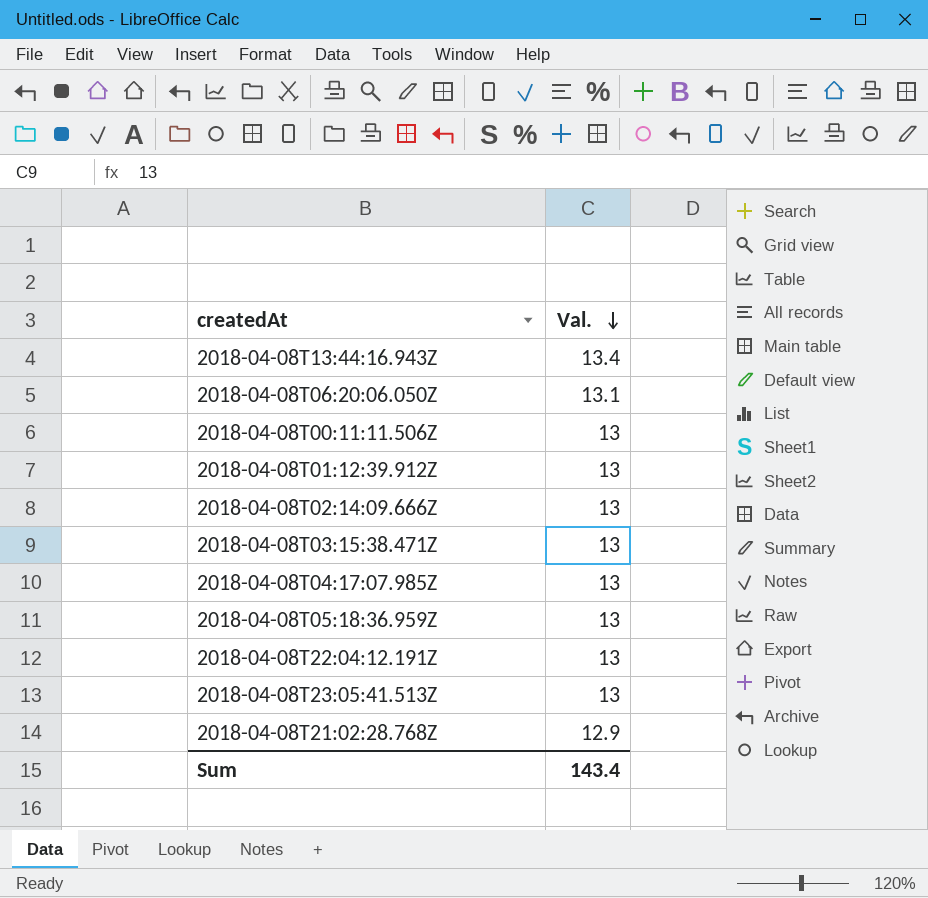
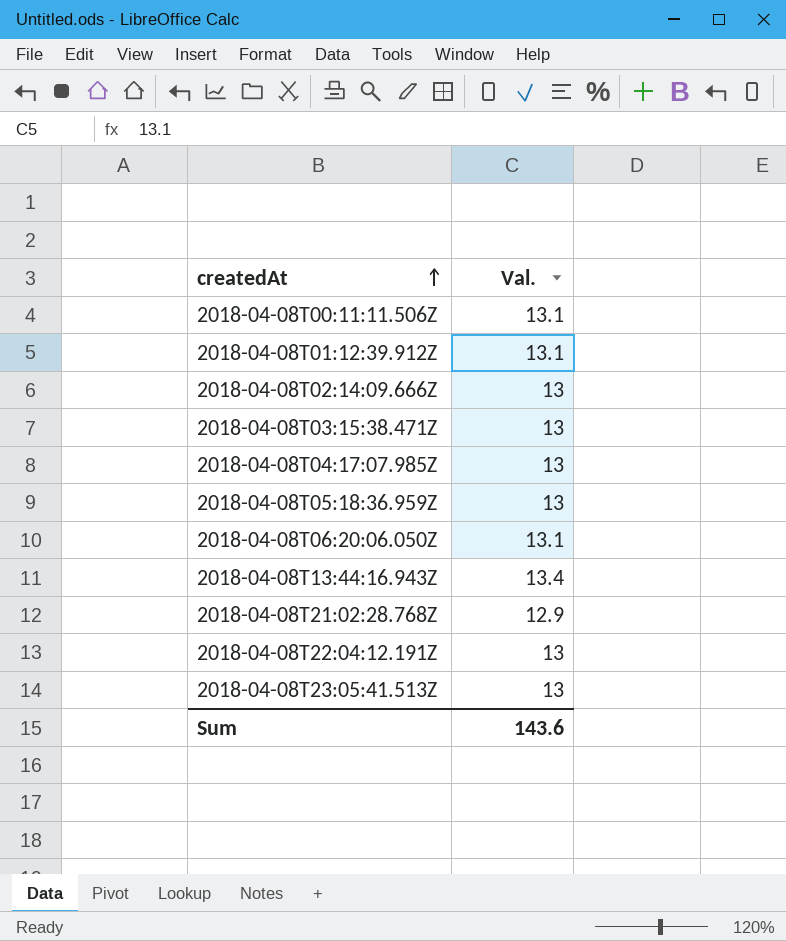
row order: Val. descending -> createdAt ascending
2018-04-08T00:11:11.506Z | Val.: 13 -> 13.1
2018-04-08T01:12:39.912Z | Val.: 13 -> 13.1
Sum | Val.: 143.4 -> 143.6

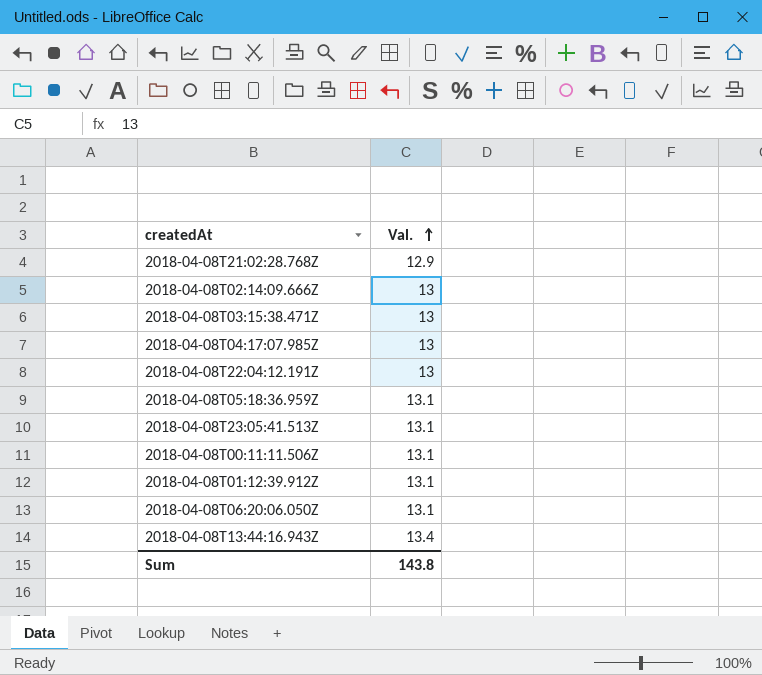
row order: createdAt ascending -> Val. ascending
2018-04-08T05:18:36.959Z | Val.: 13 -> 13.1
2018-04-08T23:05:41.513Z | Val.: 13 -> 13.1
Sum | Val.: 143.6 -> 143.8

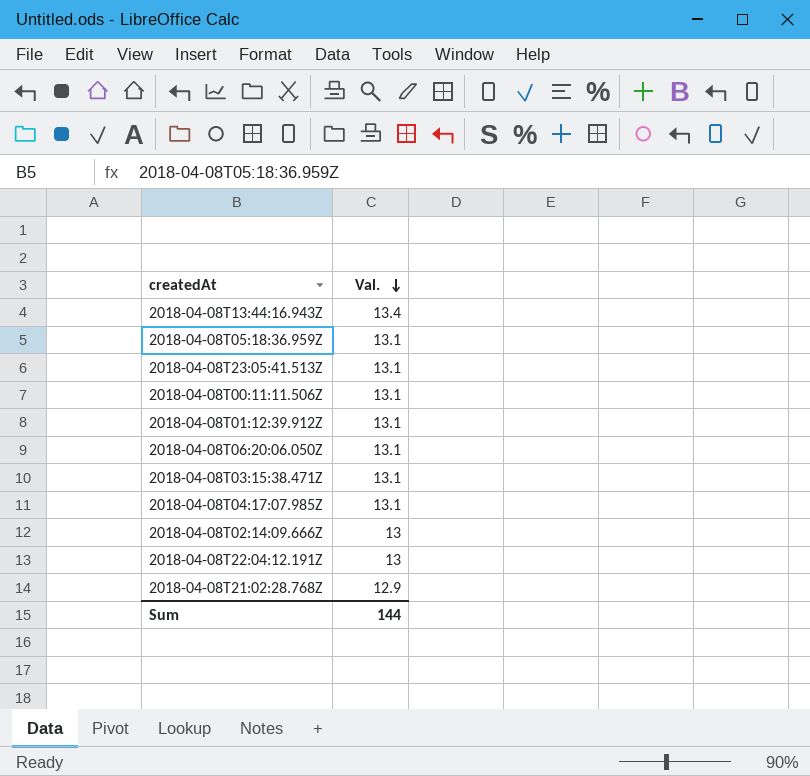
row order: Val. ascending -> Val. descending
2018-04-08T03:15:38.471Z | Val.: 13 -> 13.1
2018-04-08T04:17:07.985Z | Val.: 13 -> 13.1
Sum | Val.: 143.8 -> 144

